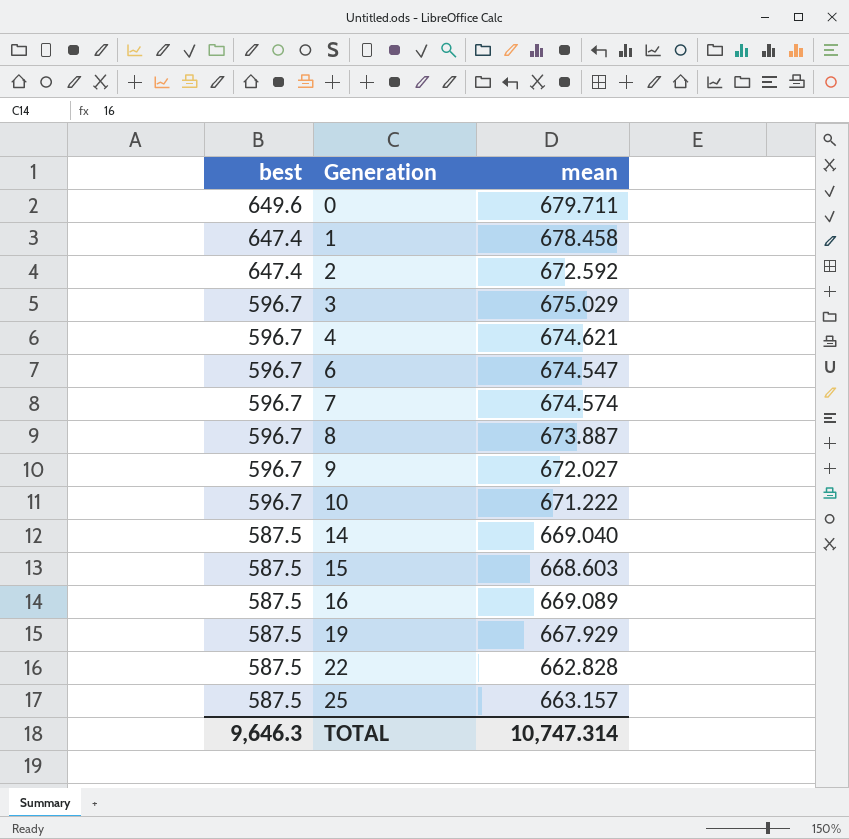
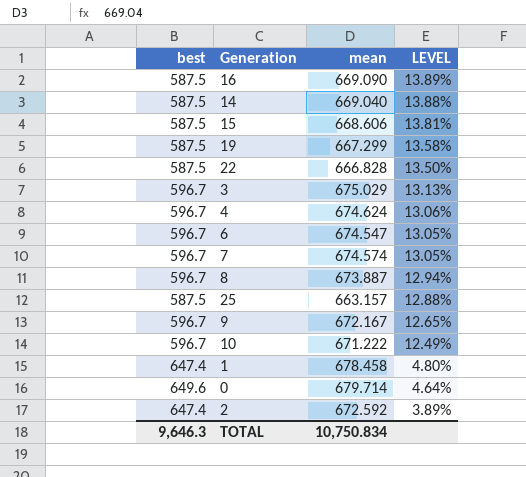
row order: best descending -> LEVEL descending
column LEVEL | formula: none -> ([mean] - [best]) / [best]
16 | mean: 669.089 -> 669.090
15 | mean: 668.603 -> 668.606
19 | mean: 667.929 -> 667.299
22 | mean: 662.828 -> 666.828
4 | mean: 674.621 -> 674.624
9 | mean: 672.027 -> 672.167
0 | mean: 679.711 -> 679.714
TOTAL | mean: 10,747.314 -> 10,750.834

